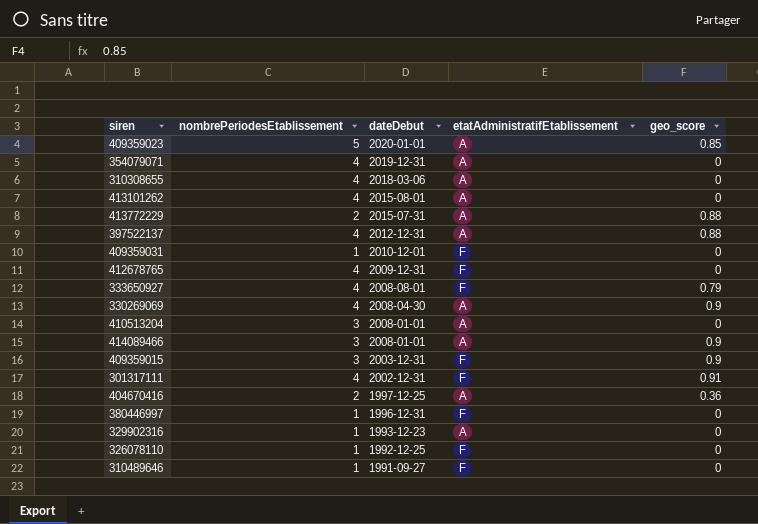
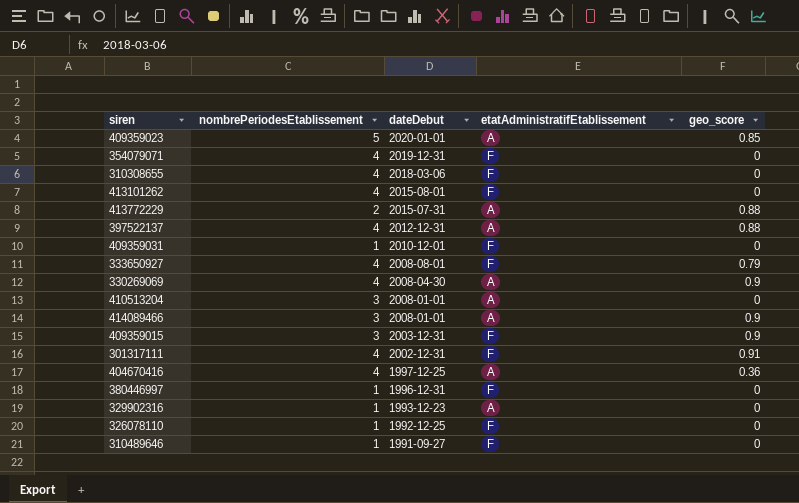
row 412678765: 4 | 2009-12-31 | F | 0 -> none
354079071 | etatAdministratifEtablissement: A -> F
310308655 | etatAdministratifEtablissement: A -> F
413101262 | etatAdministratifEtablissement: A -> F
404670416 | nombrePeriodesEtablissement: 2 -> 4

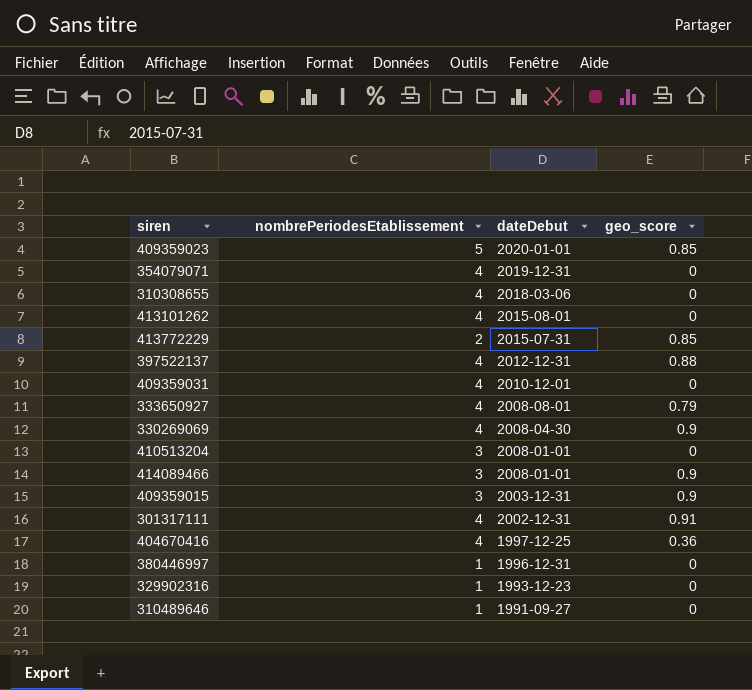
column etatAdministratifEtablissement | position: 4 -> none
row 326078110: 1 | 1992-12-25 | F | 0 -> none
413772229 | geo_score: 0.88 -> 0.85
409359031 | nombrePeriodesEtablissement: 1 -> 4

